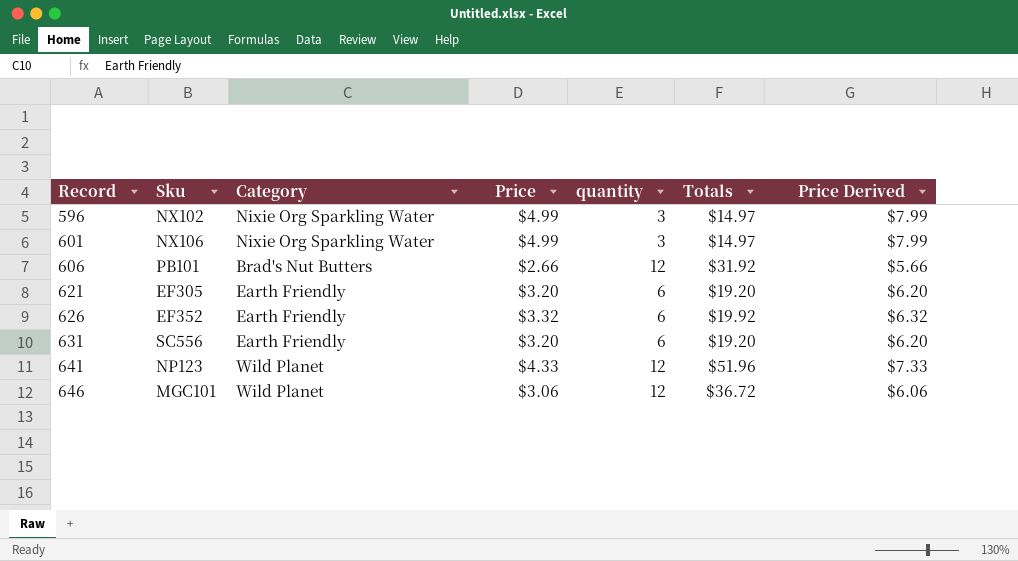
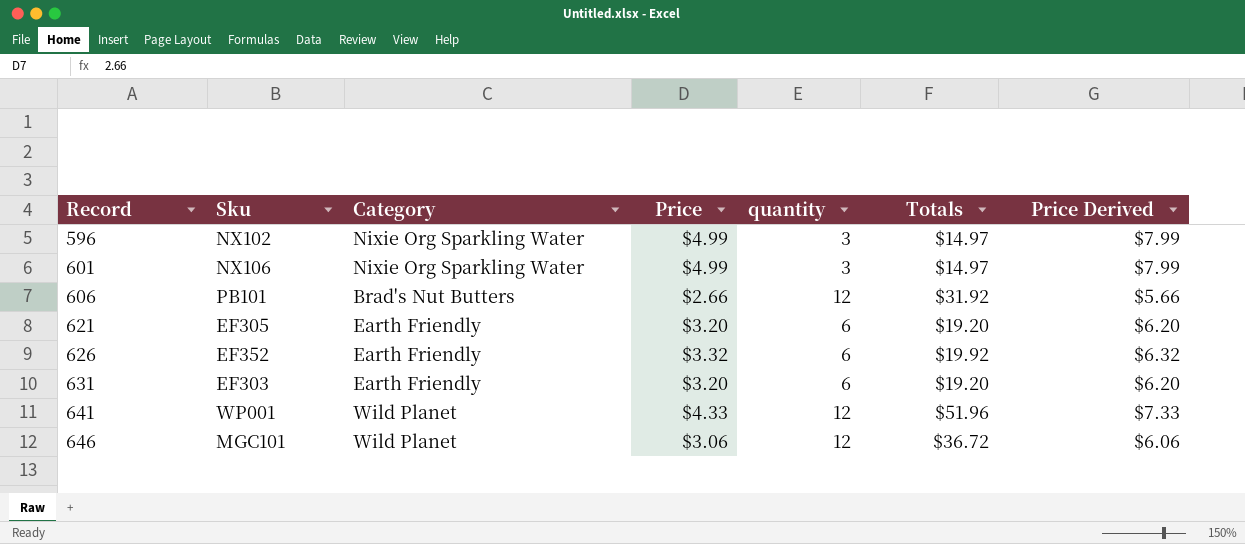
631 | Sku: SC556 -> EF303
641 | Sku: NP123 -> WP001

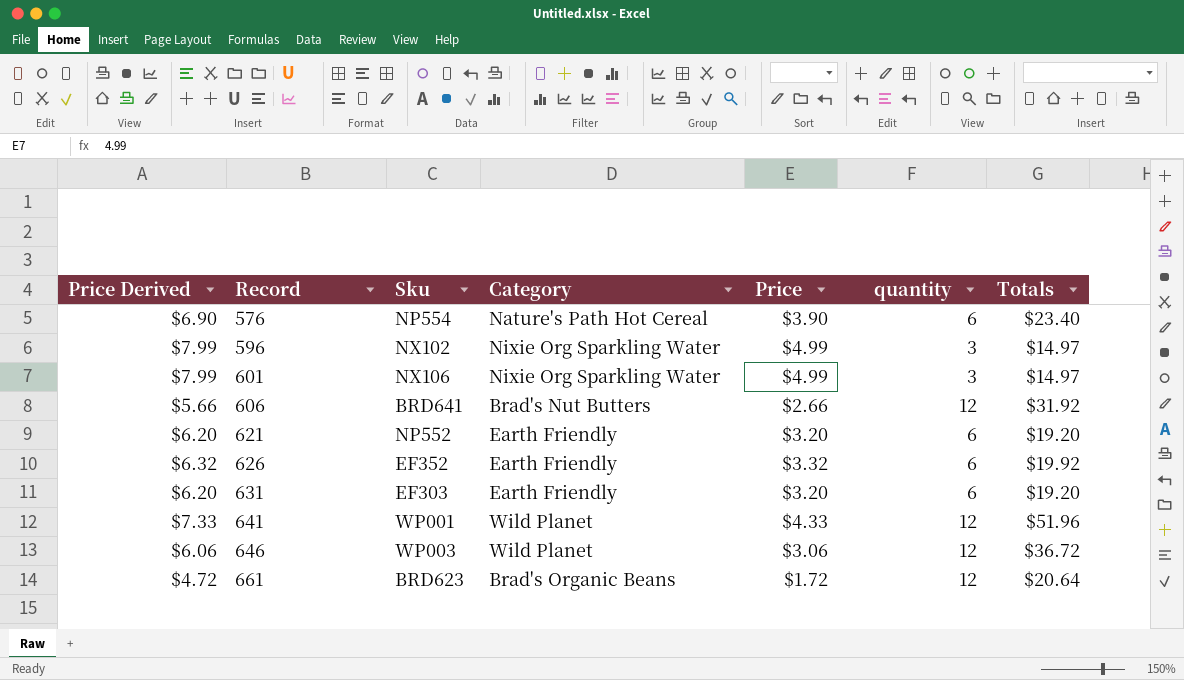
column Price Derived | position: 7 -> 1
row 576: none -> $6.90 | NP554 | Nature's Path Hot Cereal | $3.90 | 6 | $23.40
606 | Sku: PB101 -> BRD641
621 | Sku: EF305 -> NP552
646 | Sku: MGC101 -> WP003
row 661: none -> $4.72 | BRD623 | Brad's Organic Beans | $1.72 | 12 | $20.64

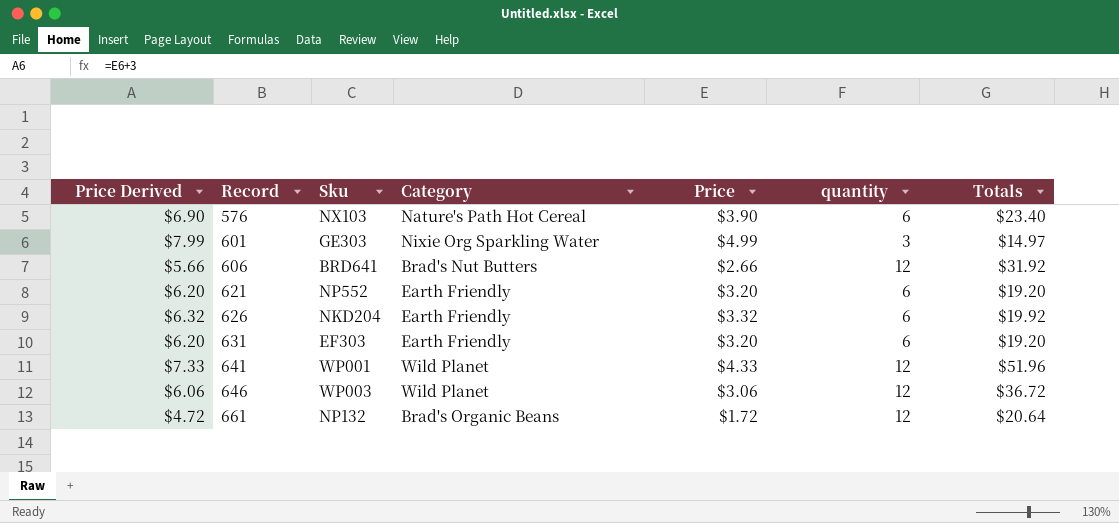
row 596: $7.99 | NX102 | Nixie Org Sparkling Water | $4.99 | 3 | $14.97 -> none
576 | Sku: NP554 -> NX103
601 | Sku: NX106 -> GE303
626 | Sku: EF352 -> NKD204
661 | Sku: BRD623 -> NP132

